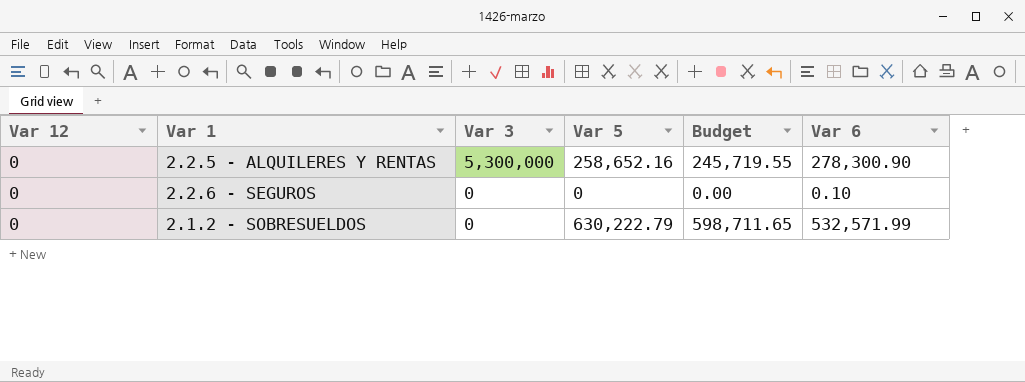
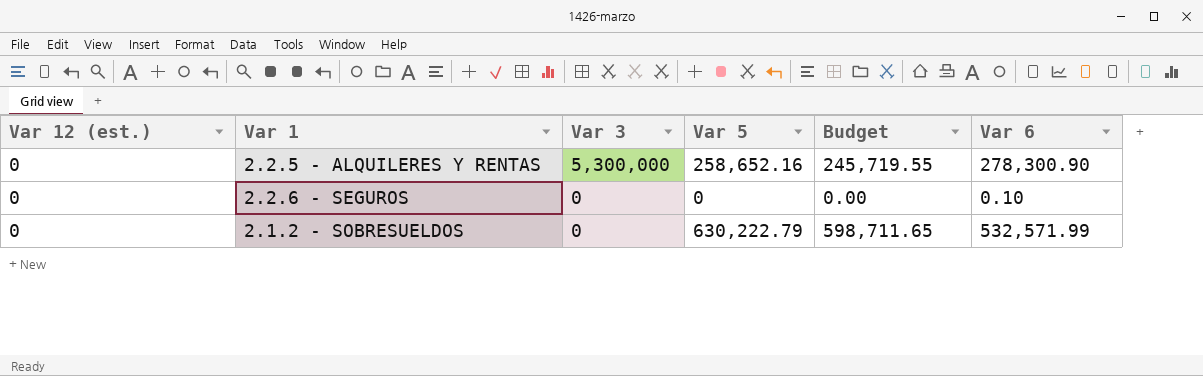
column name: Var 12 -> Var 12 (est.)

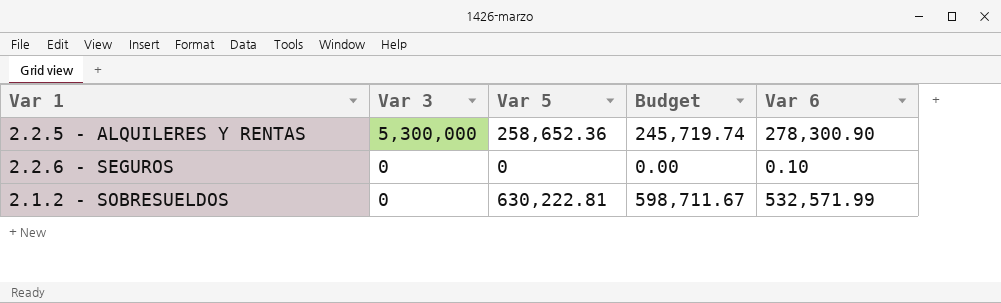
column Var 12 (est.) | position: 1 -> none
2.2.5 - ALQUILERES Y RENTAS | Var 5: 258,652.16 -> 258,652.36
2.2.5 - ALQUILERES Y RENTAS | Budget: 245,719.55 -> 245,719.74
2.1.2 - SOBRESUELDOS | Var 5: 630,222.79 -> 630,222.81
2.1.2 - SOBRESUELDOS | Budget: 598,711.65 -> 598,711.67

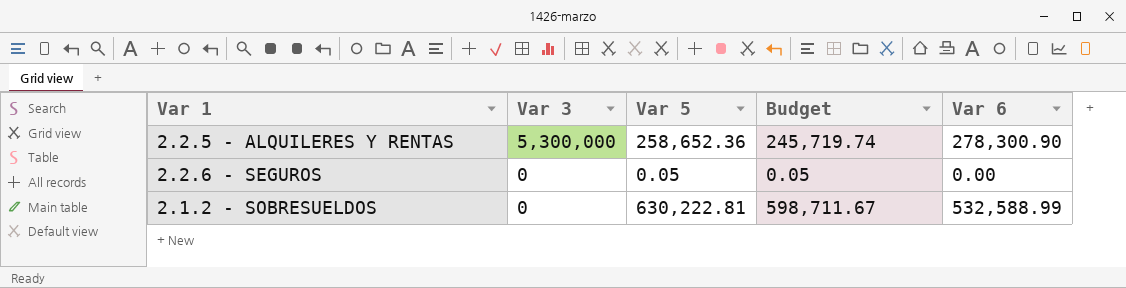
2.2.6 - SEGUROS | Var 5: 0 -> 0.05
2.2.6 - SEGUROS | Budget: 0.00 -> 0.05
2.2.6 - SEGUROS | Var 6: 0.10 -> 0.00
2.1.2 - SOBRESUELDOS | Var 6: 532,571.99 -> 532,588.99

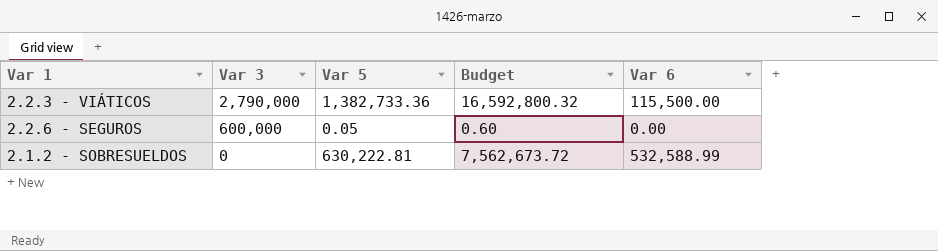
column Budget | formula: [Var 5] * 0.95 -> [Var 5] * 12
row 2.2.5 - ALQUILERES Y RENTAS: 5,300,000 | 258,652.36 | 245,719.74 | 278,300.90 -> none
row 2.2.3 - VIÁTICOS: none -> 2,790,000 | 1,382,733.36 | 16,592,800.32 | 115,500.00
2.2.6 - SEGUROS | Var 3: 0 -> 600,000

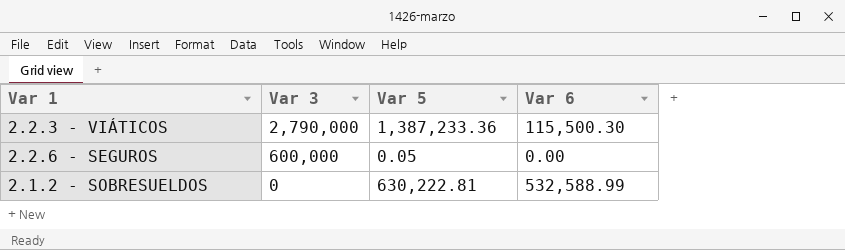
column Budget | formula: [Var 5] * 12 -> none
2.2.3 - VIÁTICOS | Var 5: 1,382,733.36 -> 1,387,233.36
2.2.3 - VIÁTICOS | Var 6: 115,500.00 -> 115,500.30

